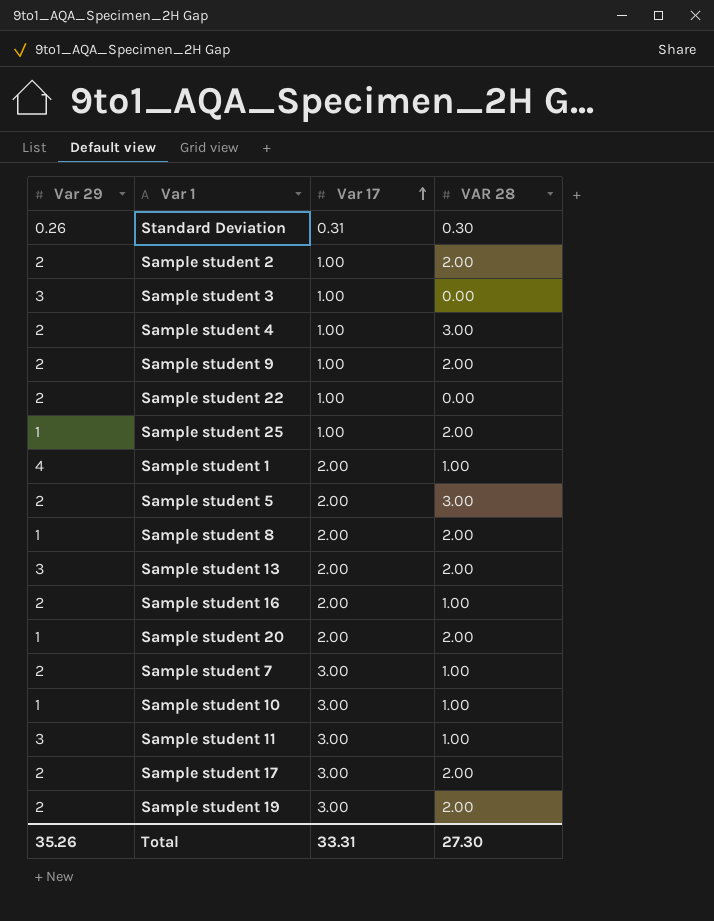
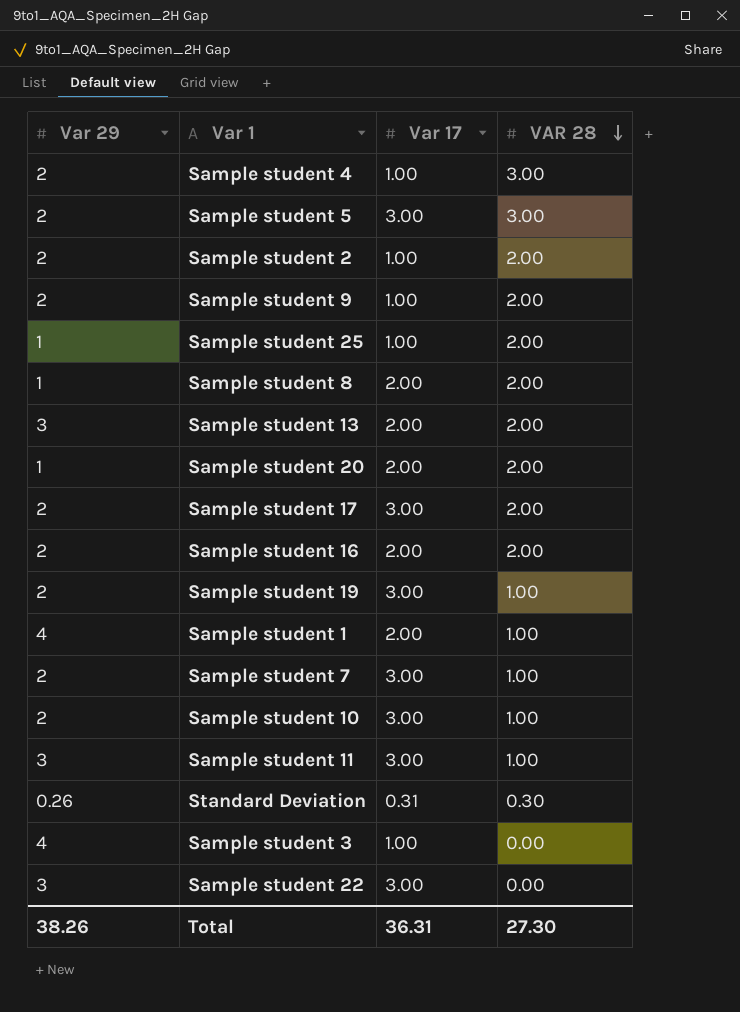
row order: Var 17 ascending -> VAR 28 descending
Sample student 5 | Var 17: 2.00 -> 3.00
Sample student 16 | VAR 28: 1.00 -> 2.00
Sample student 19 | VAR 28: 2.00 -> 1.00
Sample student 10 | Var 29: 1 -> 2
Sample student 3 | Var 29: 3 -> 4
Sample student 22 | Var 29: 2 -> 3
Sample student 22 | Var 17: 1.00 -> 3.00
Total | Var 29: 35.26 -> 38.26
Total | Var 17: 33.31 -> 36.31

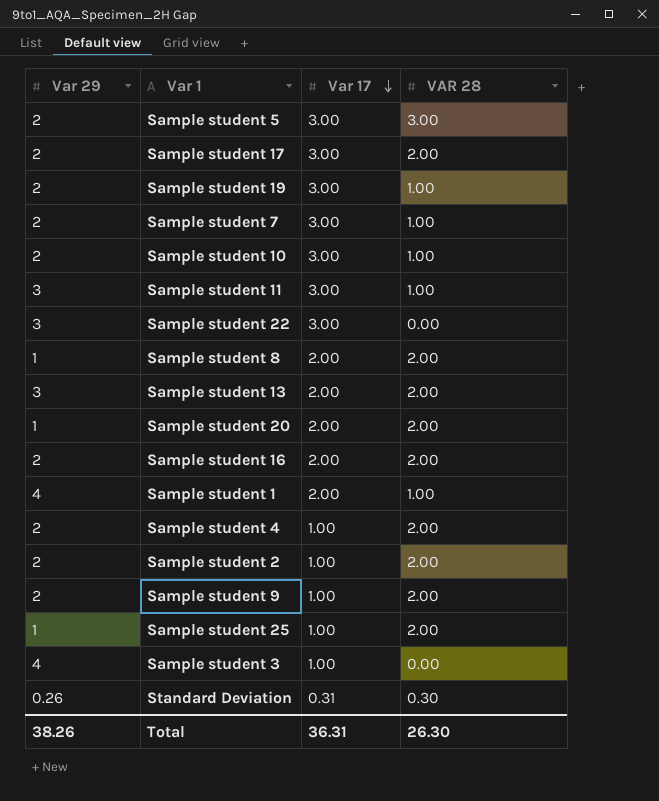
row order: VAR 28 descending -> Var 17 descending
Sample student 4 | VAR 28: 3.00 -> 2.00
Total | VAR 28: 27.30 -> 26.30

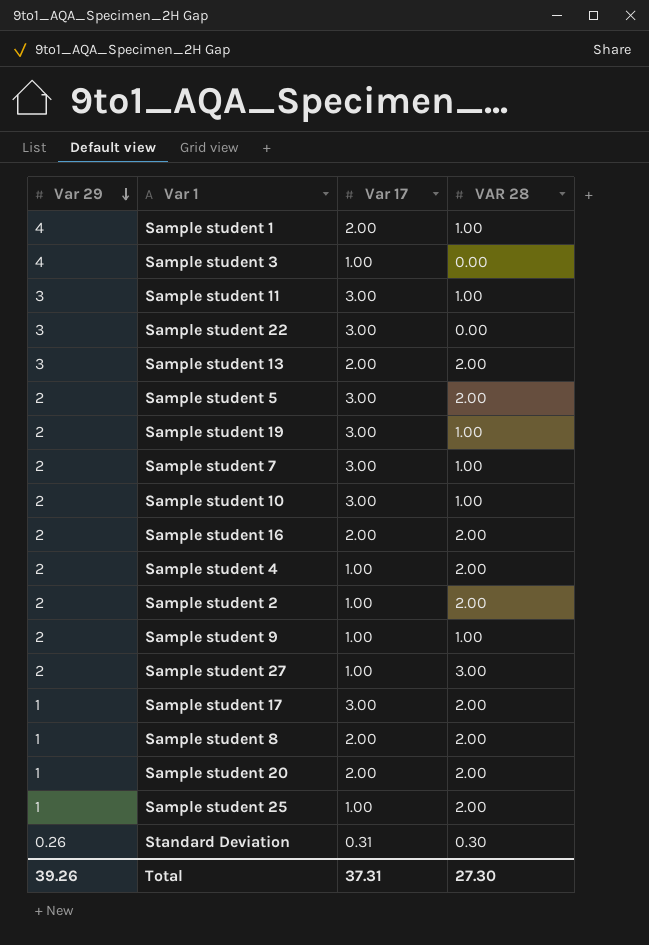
row order: Var 17 descending -> Var 29 descending
Sample student 5 | VAR 28: 3.00 -> 2.00
Sample student 9 | VAR 28: 2.00 -> 1.00
row Sample student 27: none -> 2 | 1.00 | 3.00
Sample student 17 | Var 29: 2 -> 1
Total | Var 29: 38.26 -> 39.26
Total | Var 17: 36.31 -> 37.31
Total | VAR 28: 26.30 -> 27.30

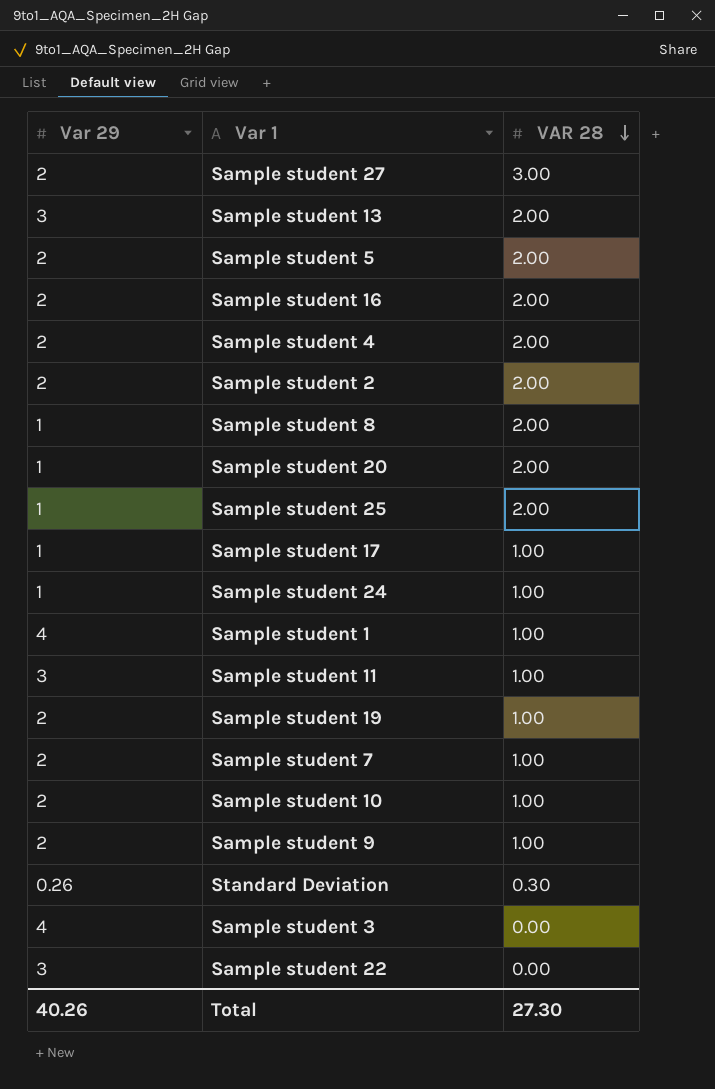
row order: Var 29 descending -> VAR 28 descending
column Var 17 | position: 3 -> none
Sample student 17 | VAR 28: 2.00 -> 1.00
row Sample student 24: none -> 1 | 1.00
Total | Var 29: 39.26 -> 40.26

